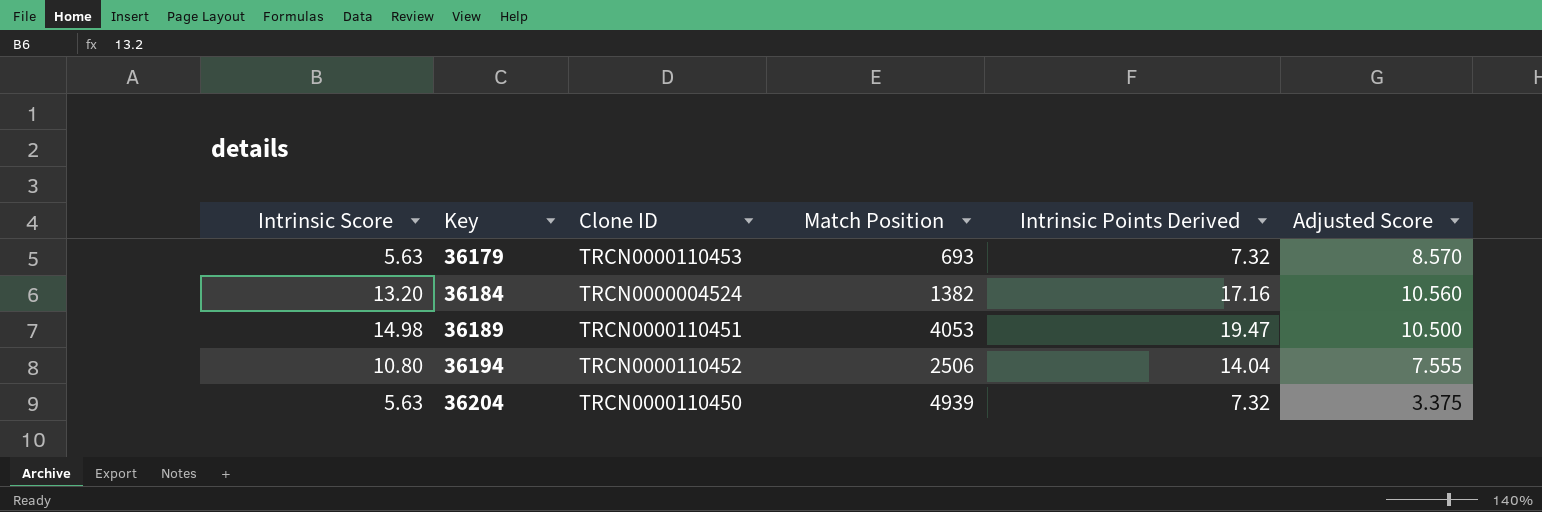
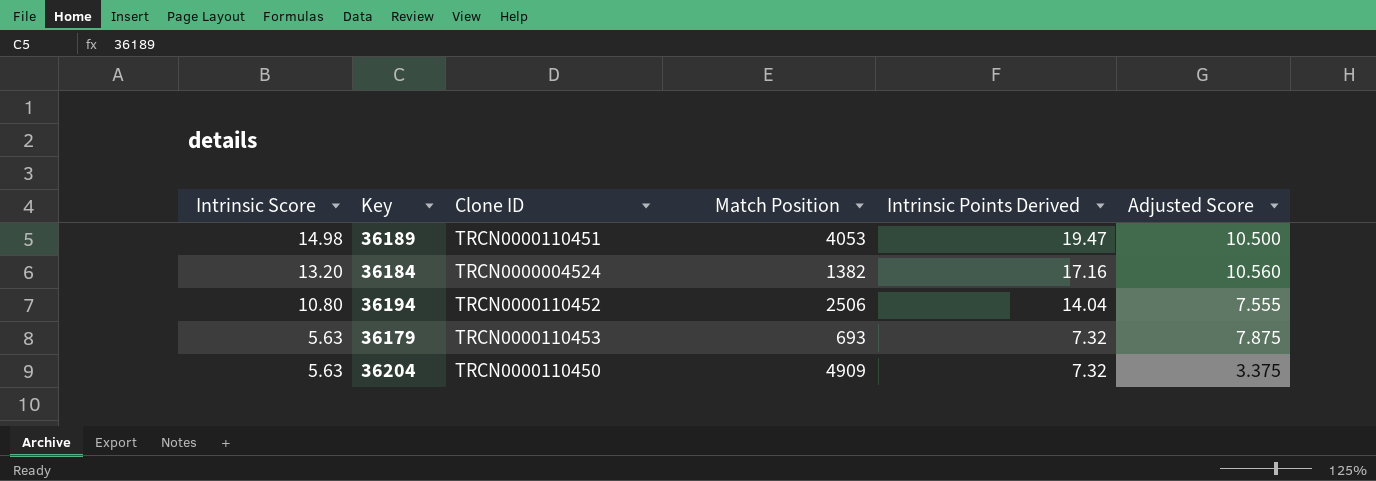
row order: Key ascending -> Intrinsic Score descending
36179 | Adjusted Score: 8.570 -> 7.875
36204 | Match Position: 4939 -> 4909

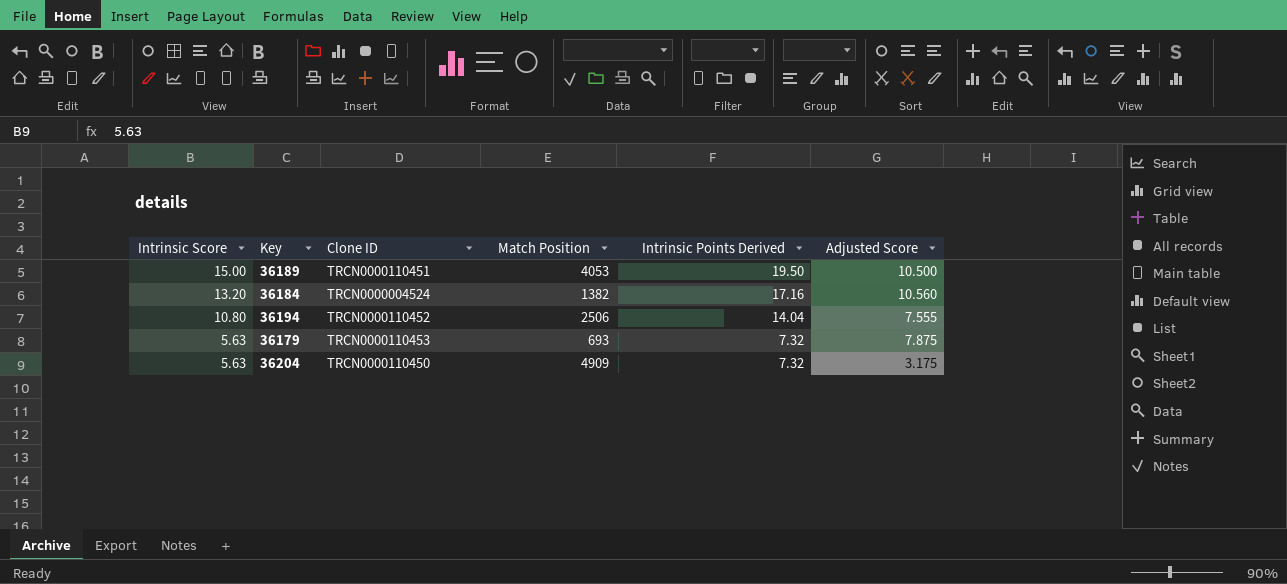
36189 | Intrinsic Score: 14.98 -> 15.00
36189 | Intrinsic Points Derived: 19.47 -> 19.50
36204 | Adjusted Score: 3.375 -> 3.175

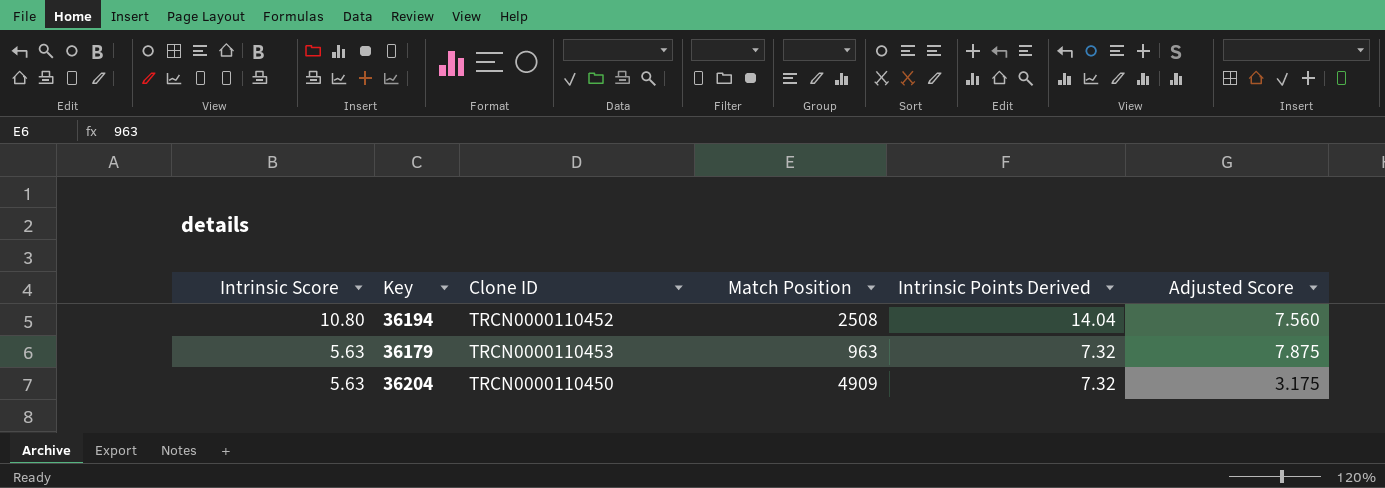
row 36189: 15.00 | TRCN0000110451 | 4053 | 19.50 | 10.500 -> none
row 36184: 13.20 | TRCN0000004524 | 1382 | 17.16 | 10.560 -> none
36194 | Match Position: 2506 -> 2508
36194 | Adjusted Score: 7.555 -> 7.560
36179 | Match Position: 693 -> 963

